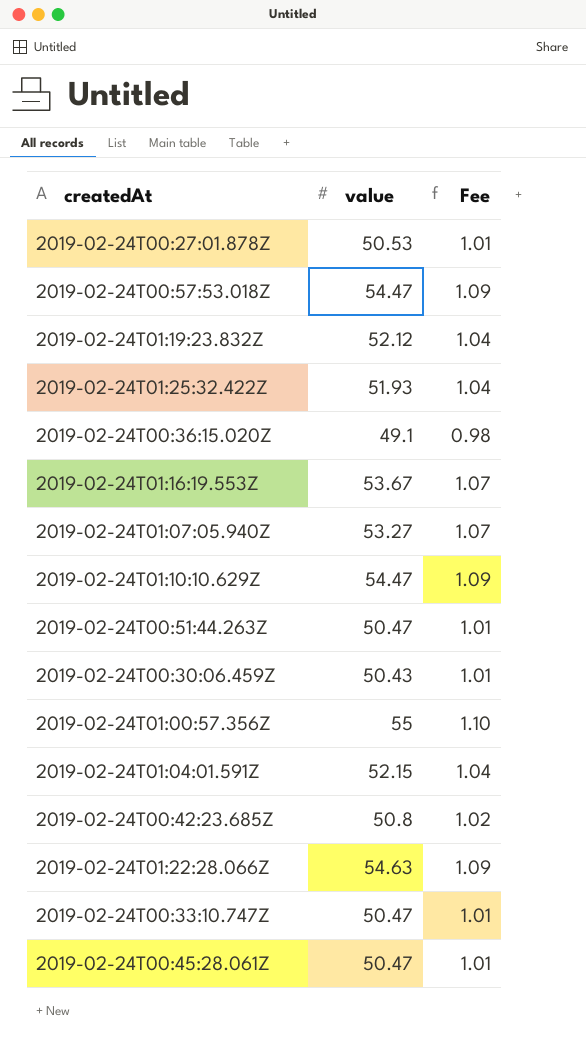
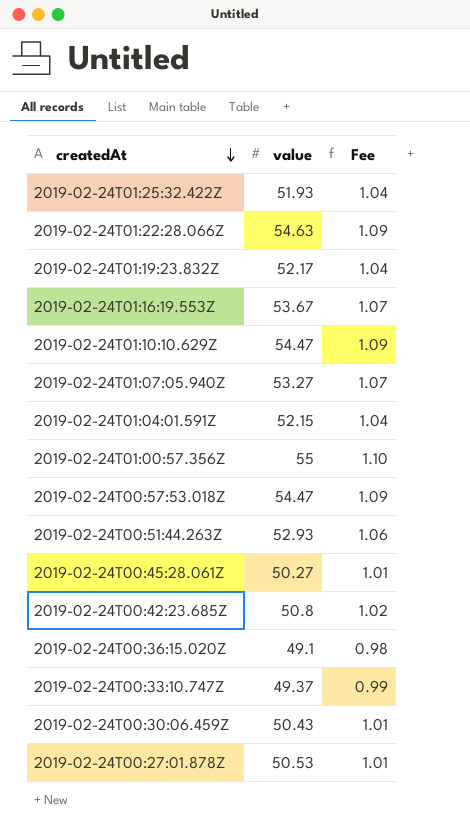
row order: none -> createdAt descending
2019-02-24T01:19:23.832Z | value: 52.12 -> 52.17
2019-02-24T00:51:44.263Z | value: 50.47 -> 52.93
2019-02-24T00:51:44.263Z | Fee: 1.01 -> 1.06
2019-02-24T00:45:28.061Z | value: 50.47 -> 50.27
2019-02-24T00:33:10.747Z | value: 50.47 -> 49.37
2019-02-24T00:33:10.747Z | Fee: 1.01 -> 0.99

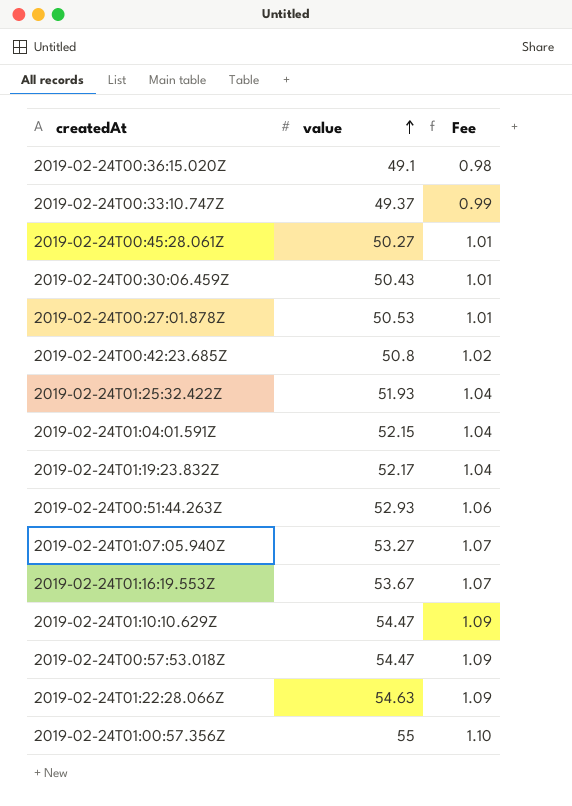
row order: createdAt descending -> value ascending

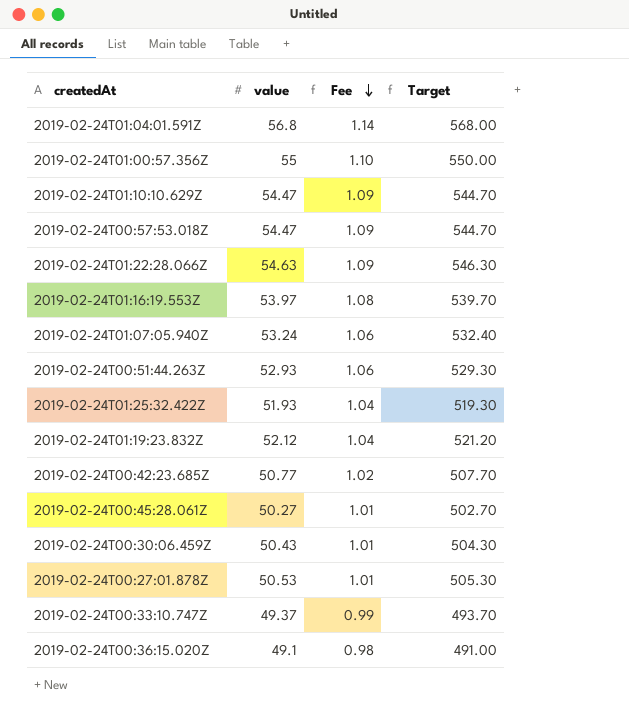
row order: value ascending -> Fee descending
column Target | formula: none -> [value] * 10
2019-02-24T01:04:01.591Z | value: 52.15 -> 56.8
2019-02-24T01:04:01.591Z | Fee: 1.04 -> 1.14
2019-02-24T01:16:19.553Z | value: 53.67 -> 53.97
2019-02-24T01:16:19.553Z | Fee: 1.07 -> 1.08
2019-02-24T01:07:05.940Z | value: 53.27 -> 53.24
2019-02-24T01:07:05.940Z | Fee: 1.07 -> 1.06
2019-02-24T01:19:23.832Z | value: 52.17 -> 52.12
2019-02-24T00:42:23.685Z | value: 50.8 -> 50.77

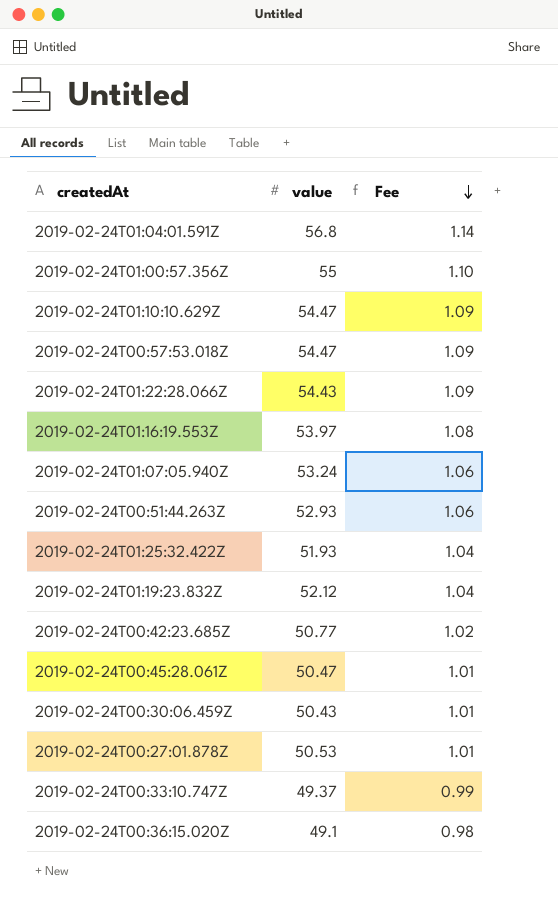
column Target | formula: [value] * 10 -> none
2019-02-24T01:22:28.066Z | value: 54.63 -> 54.43
2019-02-24T00:45:28.061Z | value: 50.27 -> 50.47

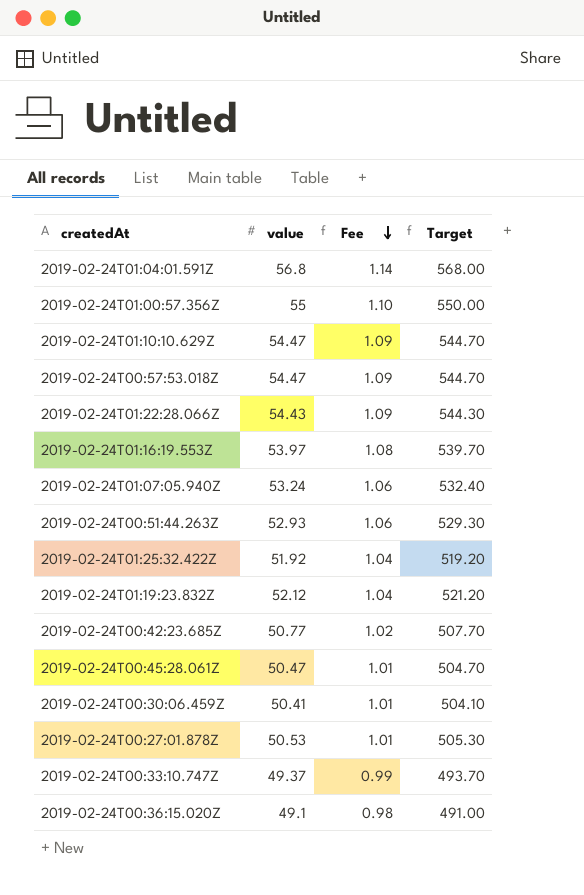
column Target | formula: none -> [value] * 10
2019-02-24T01:25:32.422Z | value: 51.93 -> 51.92
2019-02-24T00:30:06.459Z | value: 50.43 -> 50.41

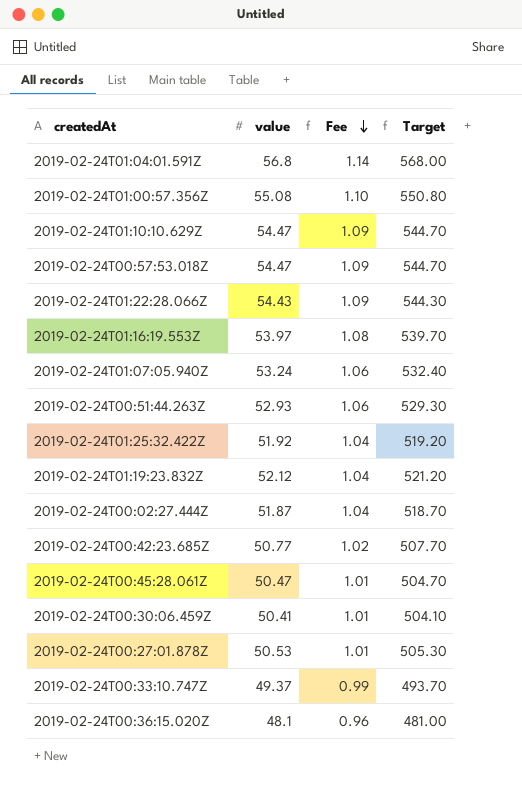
2019-02-24T01:00:57.356Z | value: 55 -> 55.08
2019-02-24T01:00:57.356Z | Target: 550.00 -> 550.80
row 2019-02-24T00:02:27.444Z: none -> 51.87 | 1.04 | 518.70
2019-02-24T00:36:15.020Z | value: 49.1 -> 48.1
2019-02-24T00:36:15.020Z | Fee: 0.98 -> 0.96
2019-02-24T00:36:15.020Z | Target: 491.00 -> 481.00

